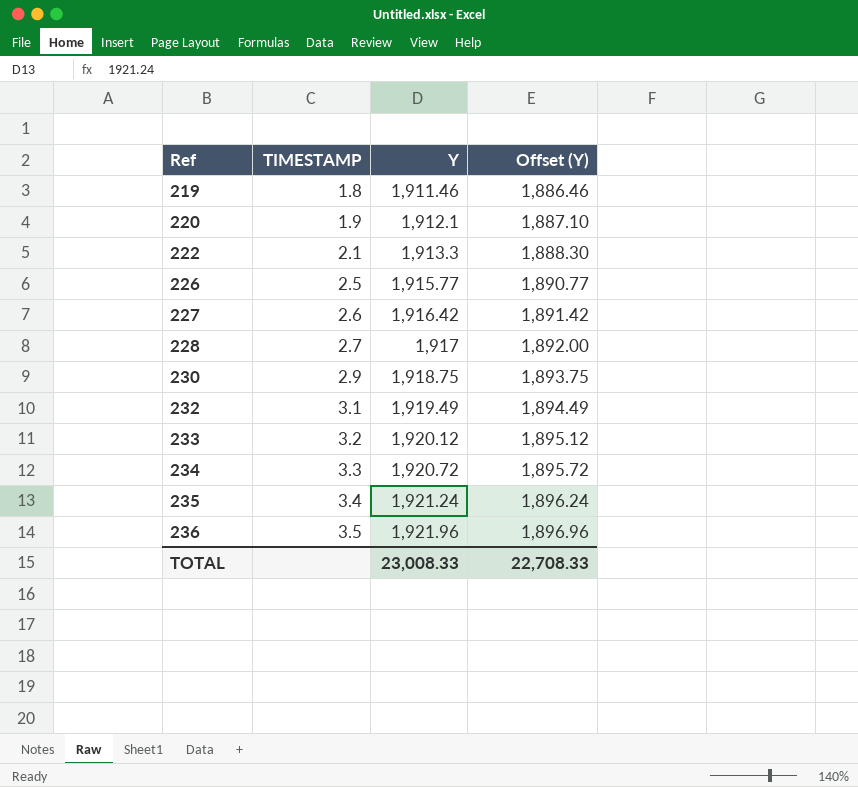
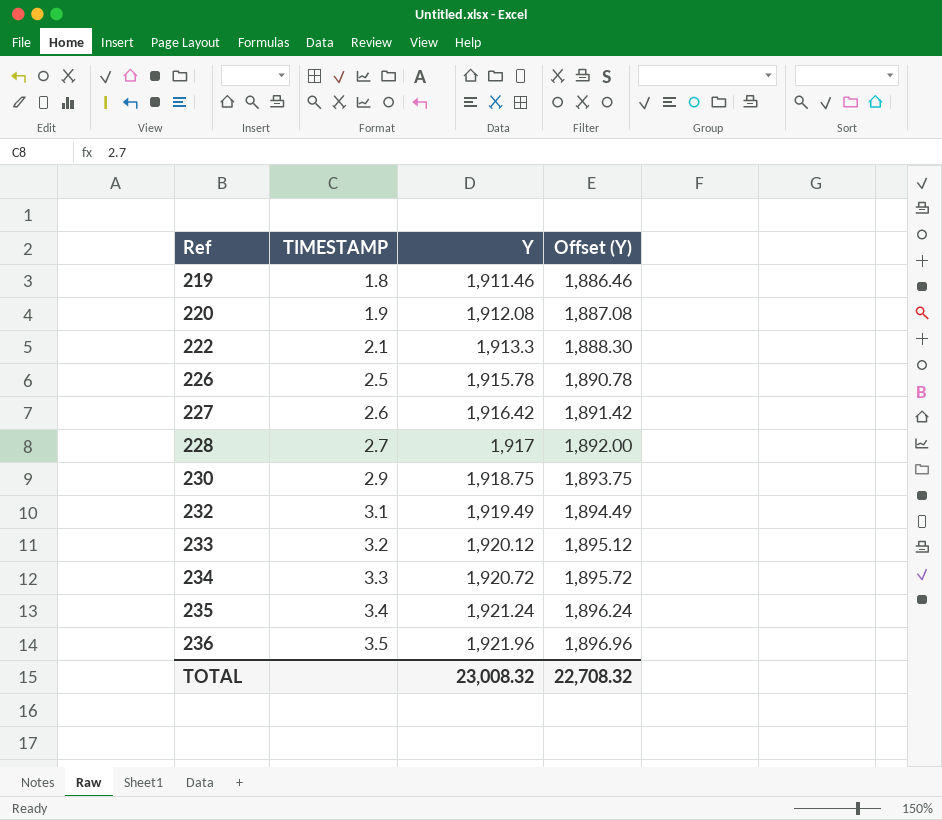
220 | Y: 1,912.1 -> 1,912.08
220 | Offset (Y): 1,887.10 -> 1,887.08
226 | Y: 1,915.77 -> 1,915.78
226 | Offset (Y): 1,890.77 -> 1,890.78
TOTAL | Y: 23,008.33 -> 23,008.32
TOTAL | Offset (Y): 22,708.33 -> 22,708.32

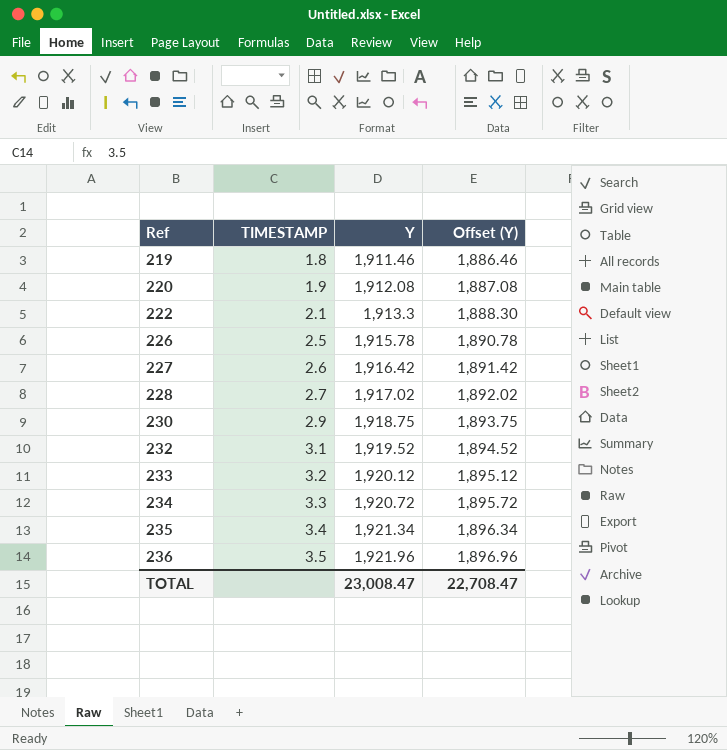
228 | Y: 1,917 -> 1,917.02
228 | Offset (Y): 1,892.00 -> 1,892.02
232 | Y: 1,919.49 -> 1,919.52
232 | Offset (Y): 1,894.49 -> 1,894.52
235 | Y: 1,921.24 -> 1,921.34
235 | Offset (Y): 1,896.24 -> 1,896.34
TOTAL | Y: 23,008.32 -> 23,008.47
TOTAL | Offset (Y): 22,708.32 -> 22,708.47

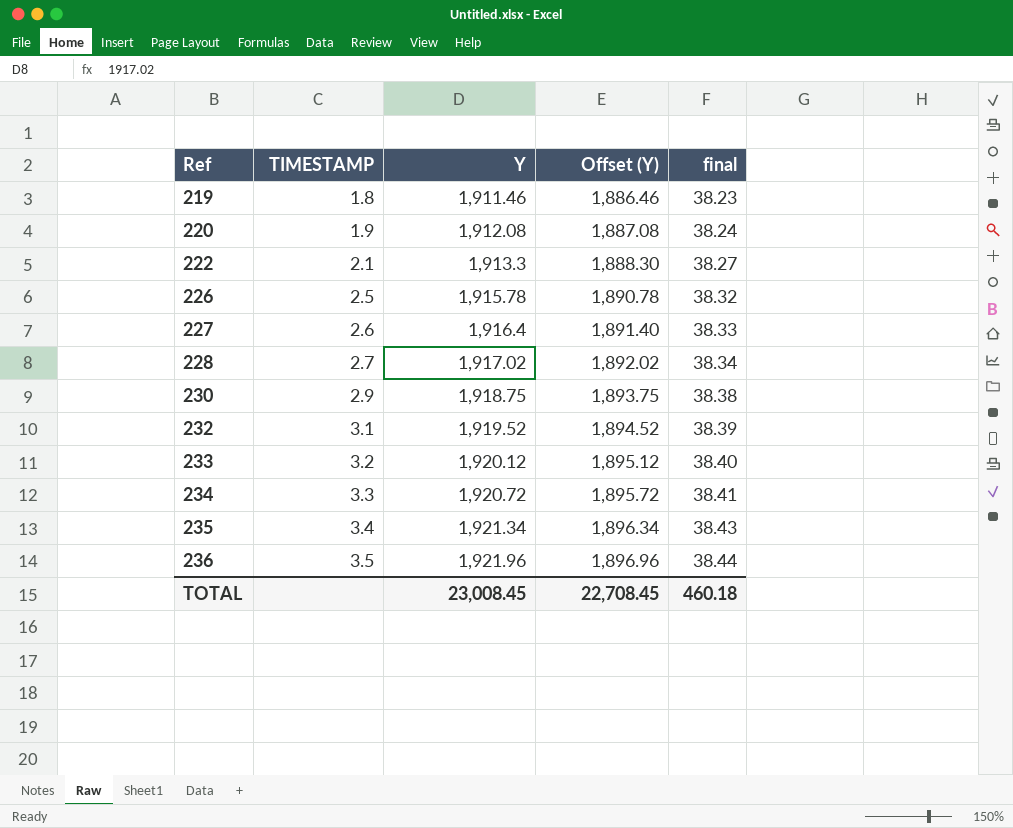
column final | formula: none -> [Y] * 0.02
227 | Y: 1,916.42 -> 1,916.4
227 | Offset (Y): 1,891.42 -> 1,891.40
TOTAL | Y: 23,008.47 -> 23,008.45
TOTAL | Offset (Y): 22,708.47 -> 22,708.45

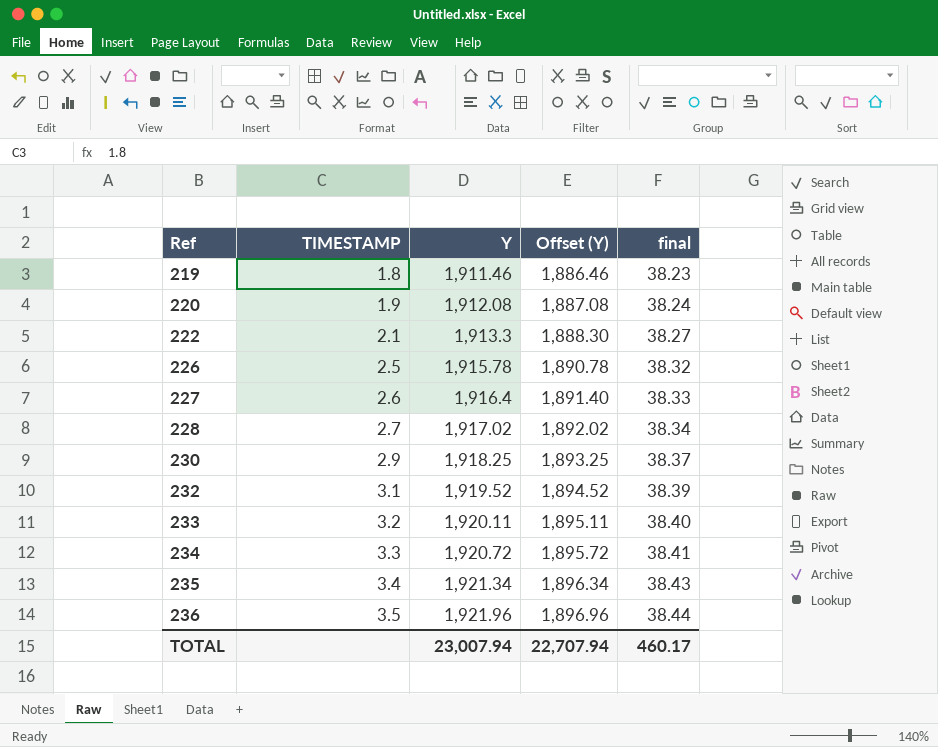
230 | Y: 1,918.75 -> 1,918.25
230 | Offset (Y): 1,893.75 -> 1,893.25
230 | final: 38.38 -> 38.37
233 | Y: 1,920.12 -> 1,920.11
233 | Offset (Y): 1,895.12 -> 1,895.11
TOTAL | Y: 23,008.45 -> 23,007.94
TOTAL | Offset (Y): 22,708.45 -> 22,707.94
TOTAL | final: 460.18 -> 460.17

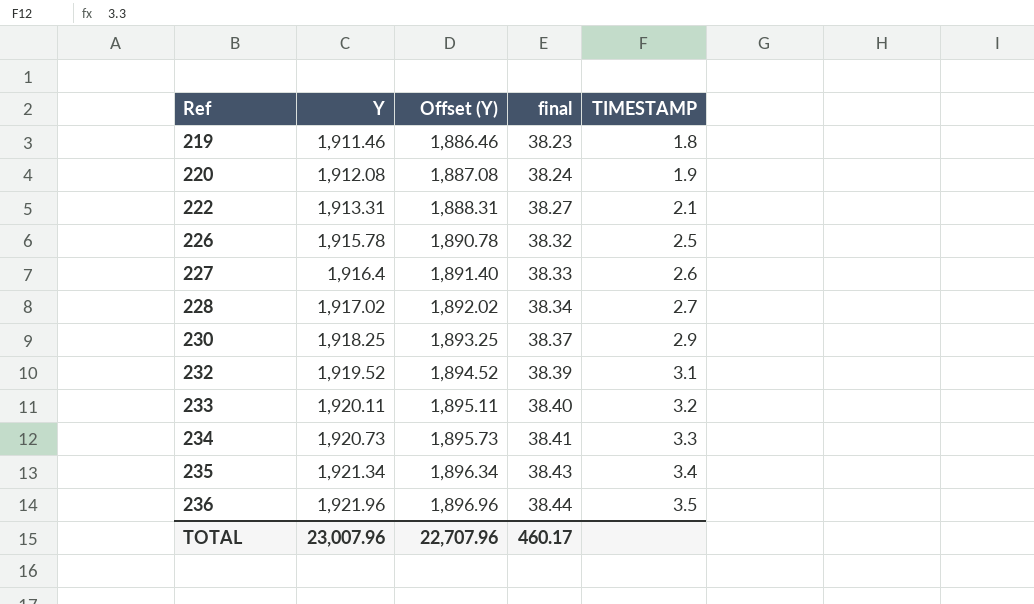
column TIMESTAMP | position: 2 -> 5
222 | Y: 1,913.3 -> 1,913.31
222 | Offset (Y): 1,888.30 -> 1,888.31
234 | Y: 1,920.72 -> 1,920.73
234 | Offset (Y): 1,895.72 -> 1,895.73
TOTAL | Y: 23,007.94 -> 23,007.96
TOTAL | Offset (Y): 22,707.94 -> 22,707.96

